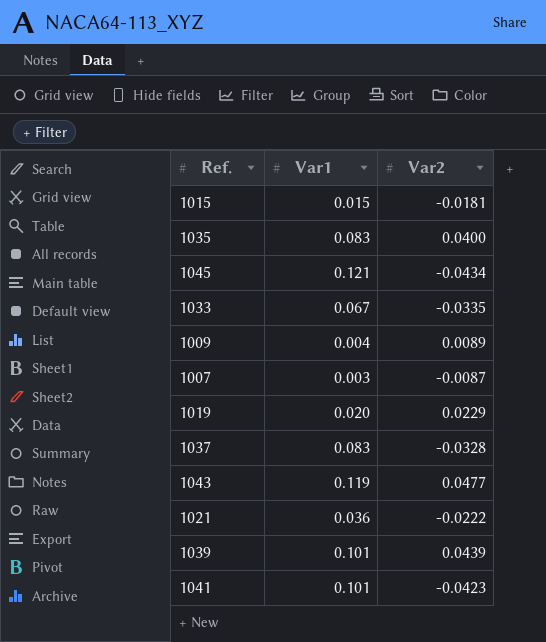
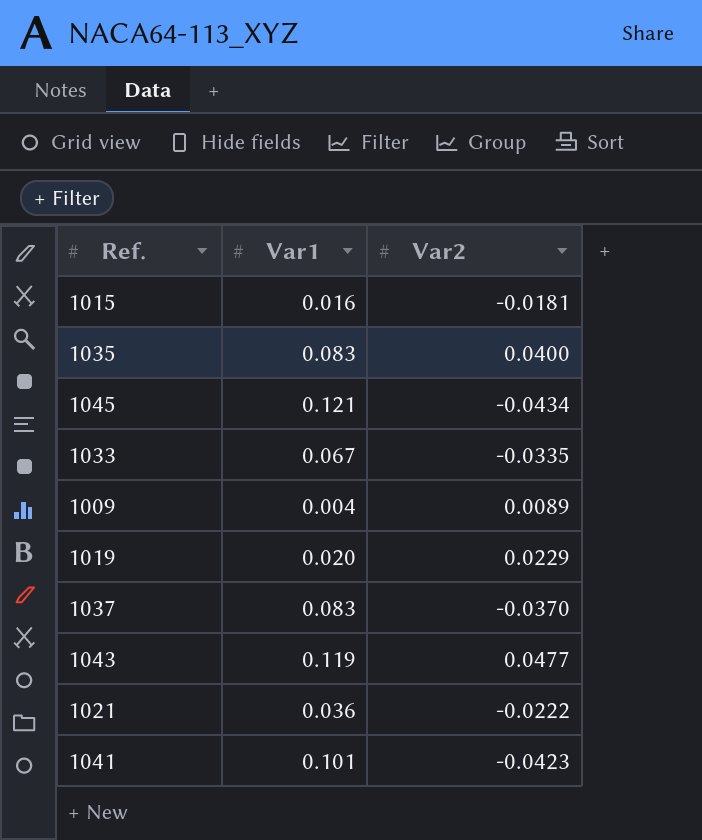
row 1007: 0.003 | -0.0087 -> none
row 1039: 0.101 | 0.0439 -> none
1015 | Var1: 0.015 -> 0.016
1037 | Var2: -0.0328 -> -0.0370

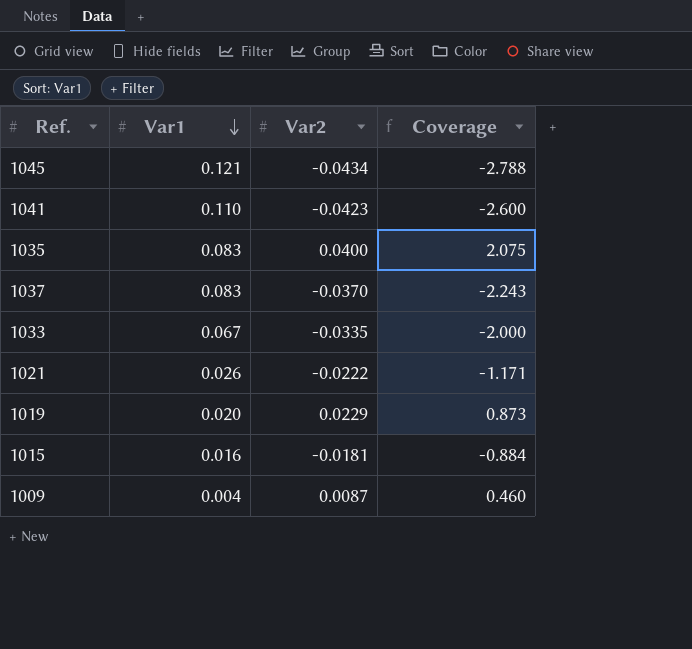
row order: none -> Var1 descending
column Coverage | formula: none -> [Var1] / [Var2]
row 1043: 0.119 | 0.0477 -> none
1041 | Var1: 0.101 -> 0.110
1021 | Var1: 0.036 -> 0.026
1009 | Var2: 0.0089 -> 0.0087

